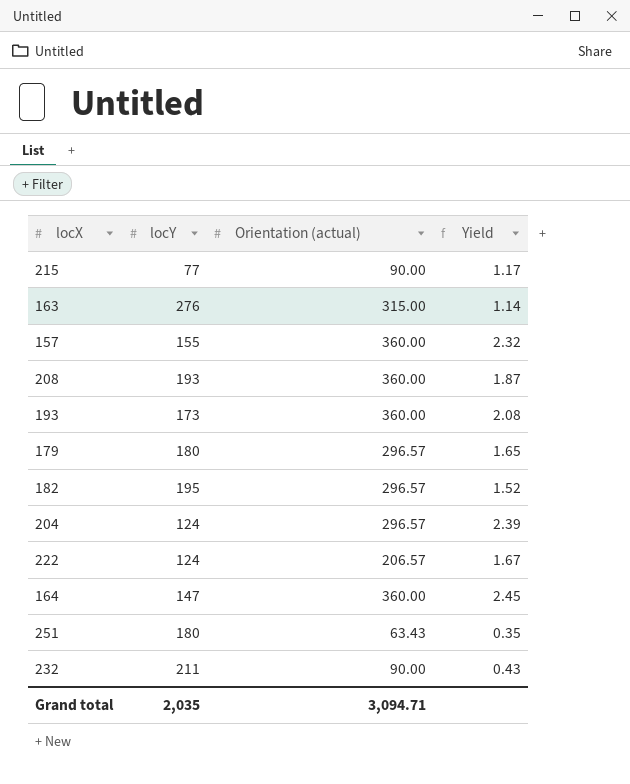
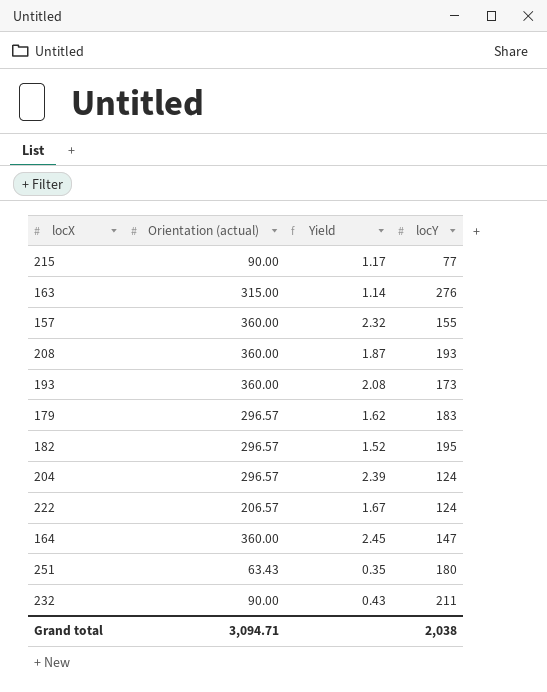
column locY | position: 2 -> 4
179 | Yield: 1.65 -> 1.62
179 | locY: 180 -> 183
Grand total | locY: 2,035 -> 2,038

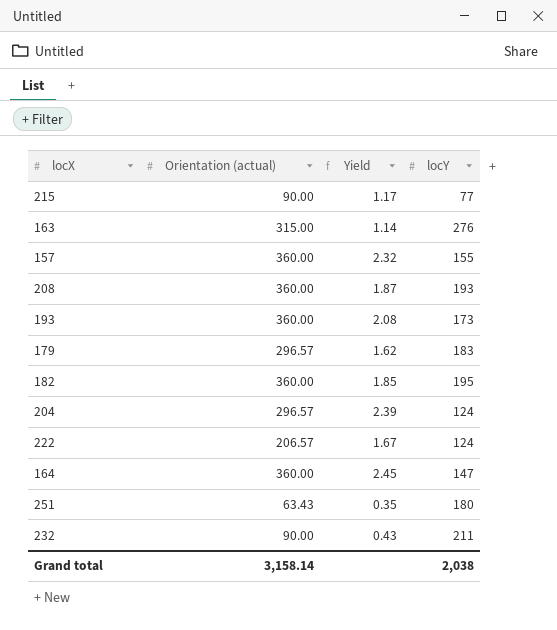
182 | Orientation (actual): 296.57 -> 360.00
182 | Yield: 1.52 -> 1.85
Grand total | Orientation (actual): 3,094.71 -> 3,158.14

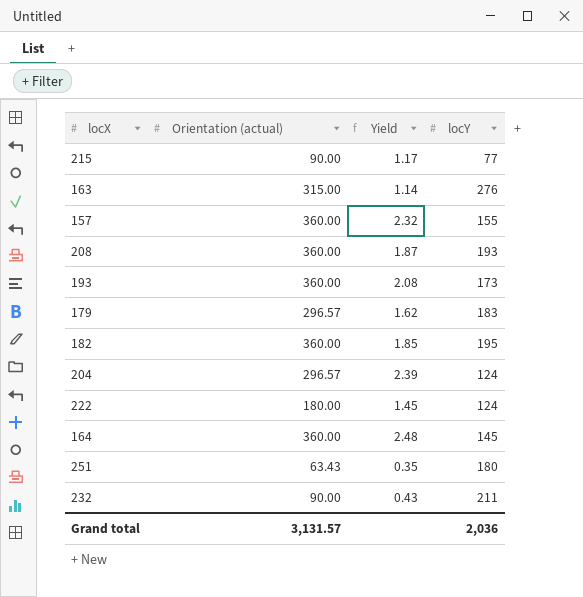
222 | Orientation (actual): 206.57 -> 180.00
222 | Yield: 1.67 -> 1.45
164 | Yield: 2.45 -> 2.48
164 | locY: 147 -> 145
Grand total | Orientation (actual): 3,158.14 -> 3,131.57
Grand total | locY: 2,038 -> 2,036

